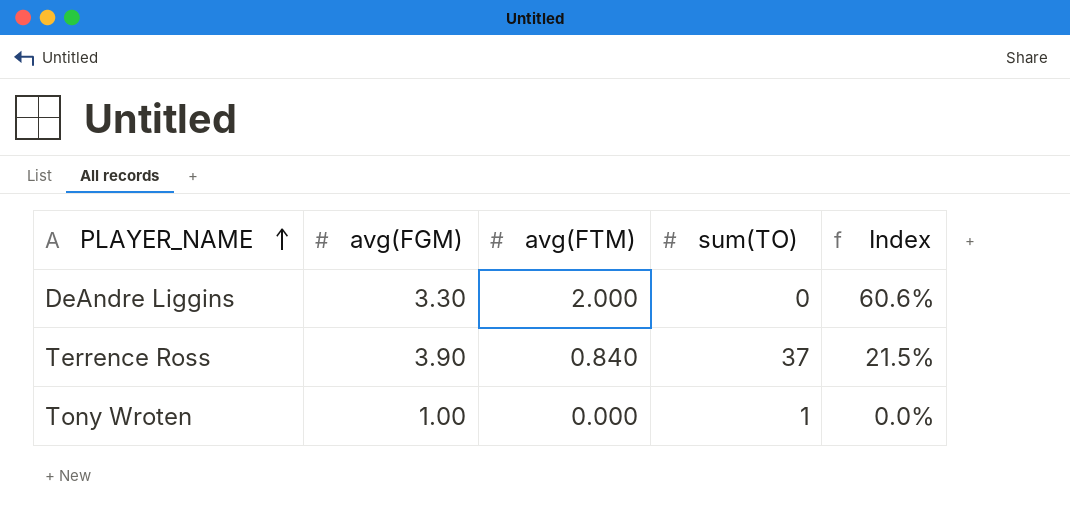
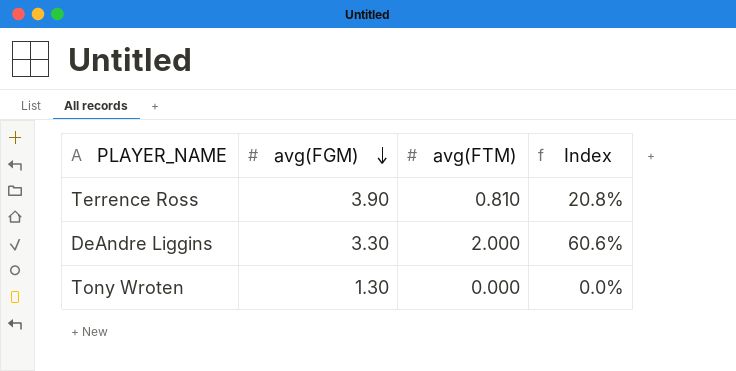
row order: PLAYER_NAME ascending -> avg(FGM) descending
column sum(TO) | position: 4 -> none
Terrence Ross | avg(FTM): 0.840 -> 0.810
Terrence Ross | Index: 21.5% -> 20.8%
Tony Wroten | avg(FGM): 1.00 -> 1.30

